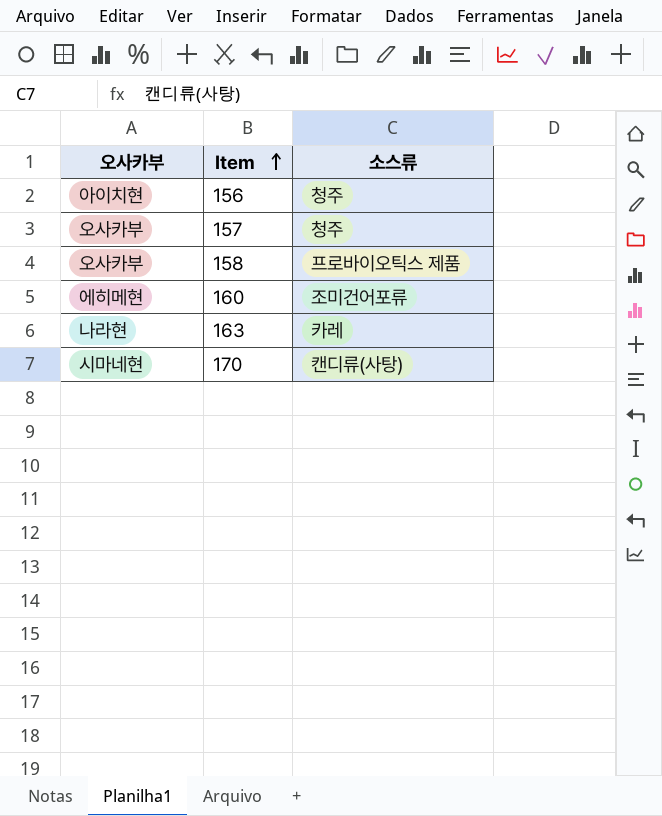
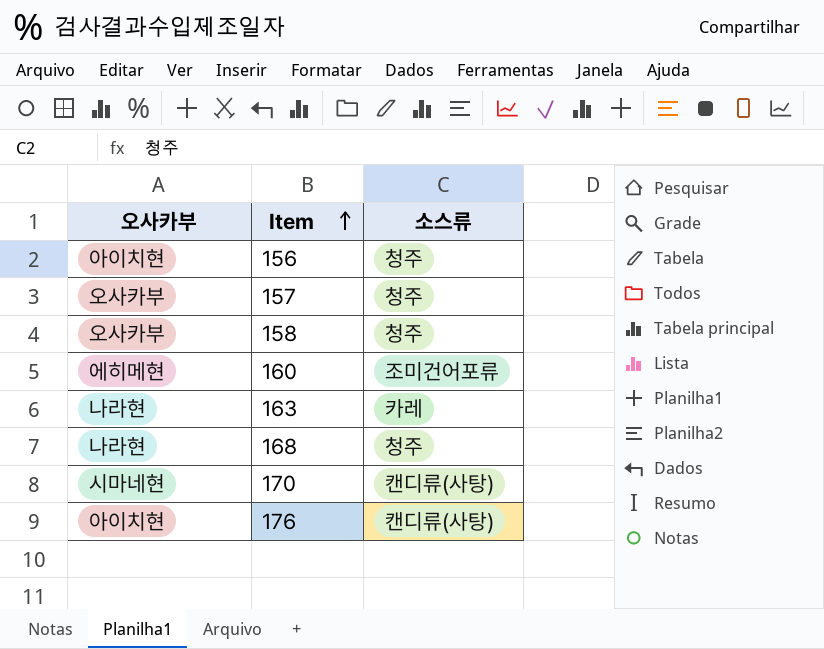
158 | 소스류: 프로바이오틱스 제품 -> 청주
row 168: none -> 나라현 | 청주
row 176: none -> 아이치현 | 캔디류(사탕)

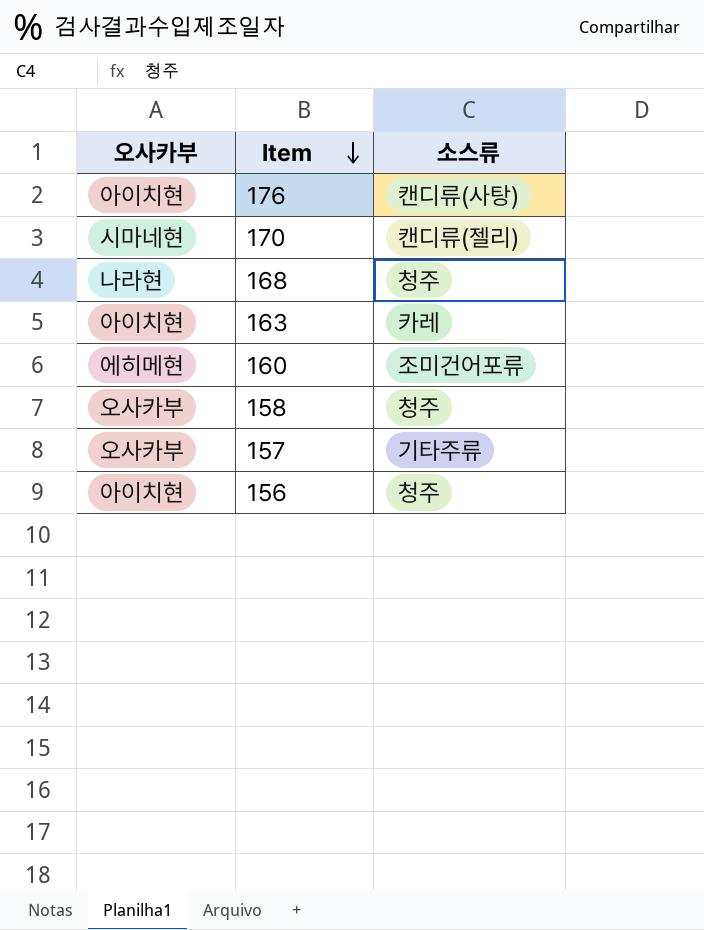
row order: Item ascending -> Item descending
170 | 소스류: 캔디류(사탕) -> 캔디류(젤리)
163 | 오사카부: 나라현 -> 아이치현
157 | 소스류: 청주 -> 기타주류

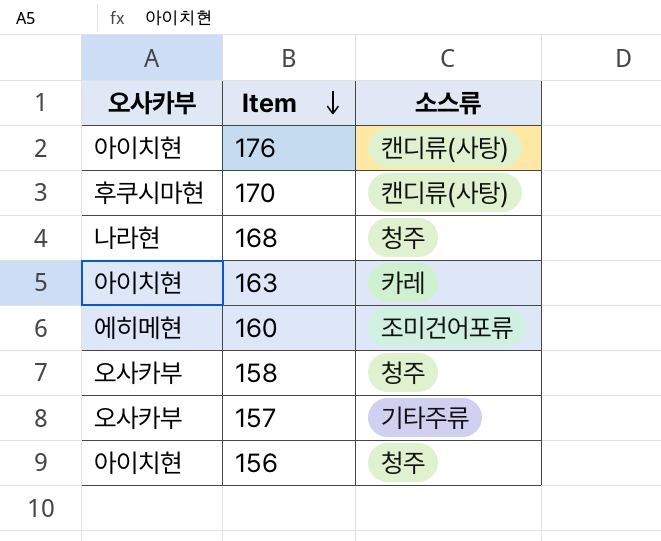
170 | 오사카부: 시마네현 -> 후쿠시마현
170 | 소스류: 캔디류(젤리) -> 캔디류(사탕)

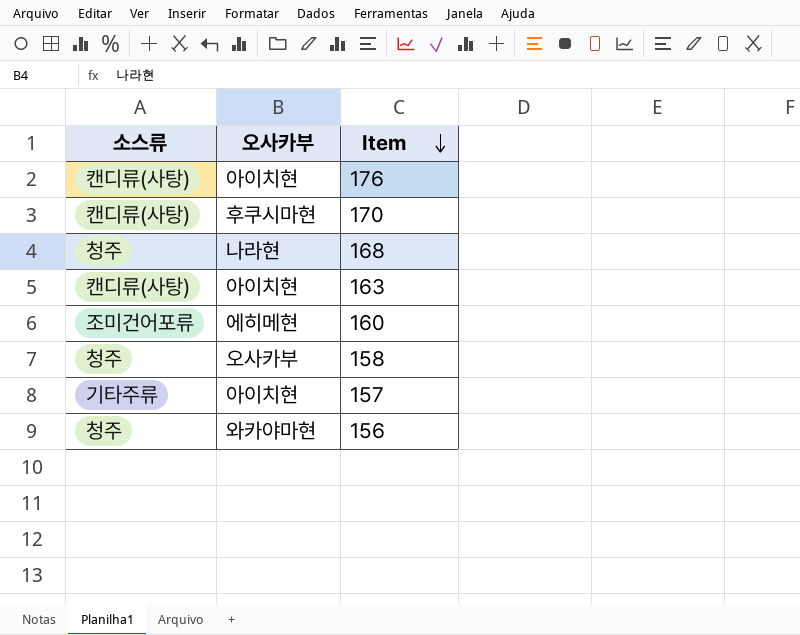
column 소스류 | position: 3 -> 1
163 | 소스류: 카레 -> 캔디류(사탕)
157 | 오사카부: 오사카부 -> 아이치현
156 | 오사카부: 아이치현 -> 와카야마현

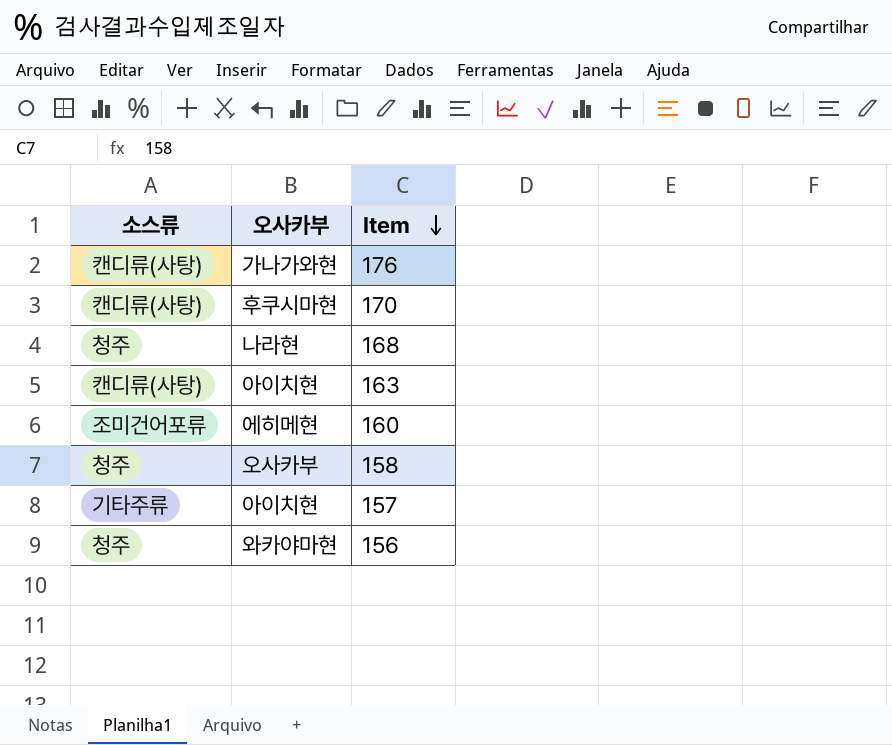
176 | 오사카부: 아이치현 -> 가나가와현

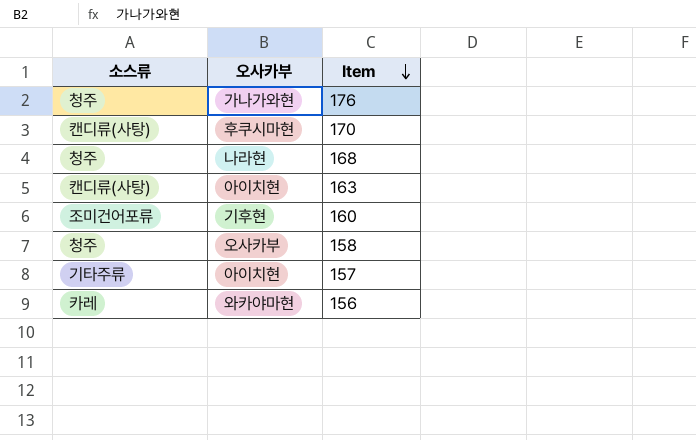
176 | 소스류: 캔디류(사탕) -> 청주
160 | 오사카부: 에히메현 -> 기후현
156 | 소스류: 청주 -> 카레

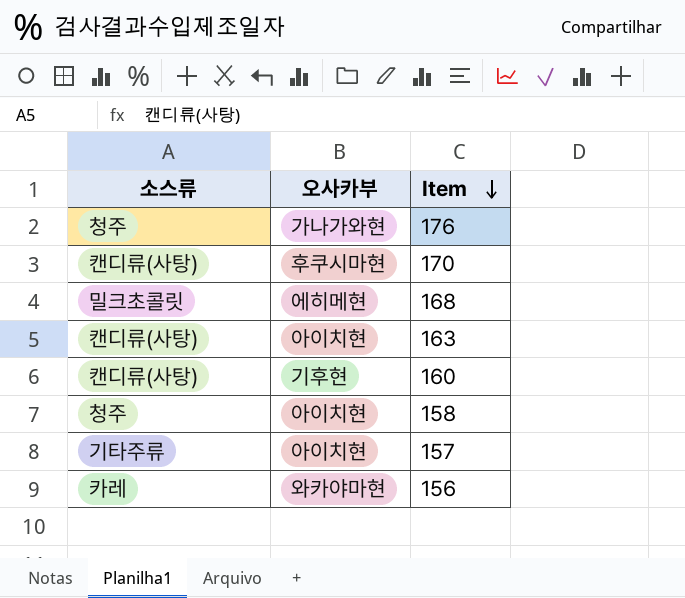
168 | 소스류: 청주 -> 밀크초콜릿
168 | 오사카부: 나라현 -> 에히메현
160 | 소스류: 조미건어포류 -> 캔디류(사탕)
158 | 오사카부: 오사카부 -> 아이치현

